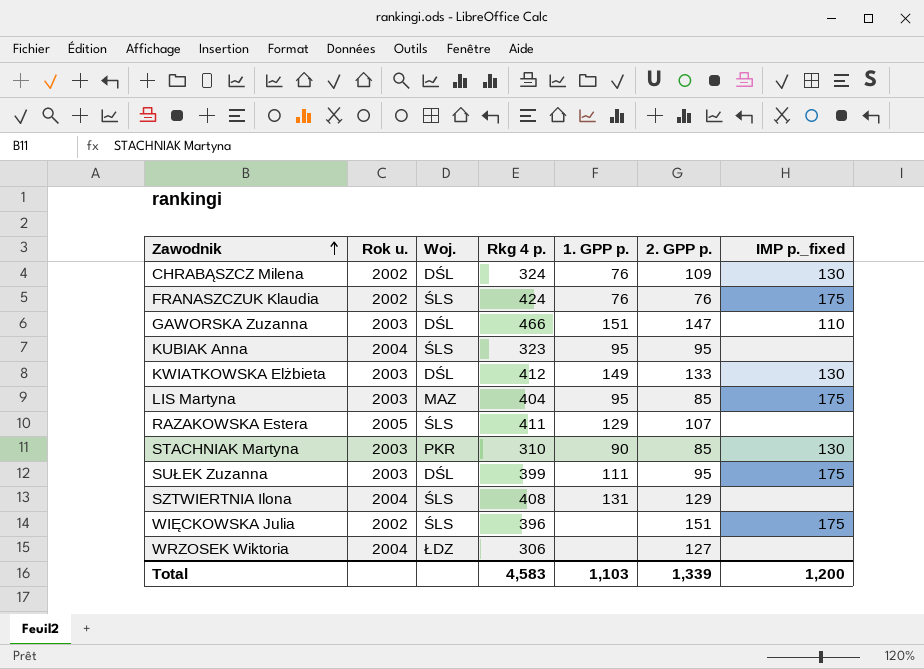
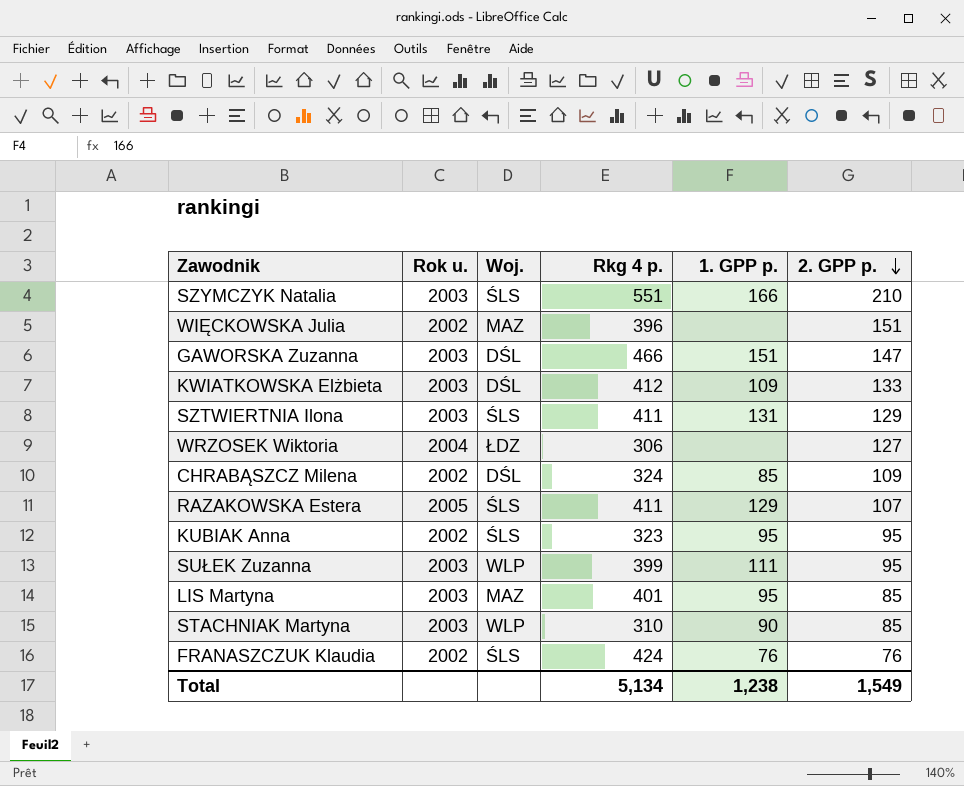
row order: Zawodnik ascending -> 2. GPP p. descending
column IMP p._fixed | position: 7 -> none
row SZYMCZYK Natalia: none -> 2003 | ŚLS | 551 | 166 | 210
WIĘCKOWSKA Julia | Woj.: ŚLS -> MAZ
KWIATKOWSKA Elżbieta | 1. GPP p.: 149 -> 109
SZTWIERTNIA Ilona | Rok u.: 2004 -> 2003
SZTWIERTNIA Ilona | Rkg 4 p.: 408 -> 411
CHRABĄSZCZ Milena | 1. GPP p.: 76 -> 85
KUBIAK Anna | Rok u.: 2004 -> 2002
SUŁEK Zuzanna | Woj.: DŚL -> WLP
LIS Martyna | Rkg 4 p.: 404 -> 401
STACHNIAK Martyna | Woj.: PKR -> WLP
Total | Rkg 4 p.: 4,583 -> 5,134
Total | 1. GPP p.: 1,103 -> 1,238
Total | 2. GPP p.: 1,339 -> 1,549

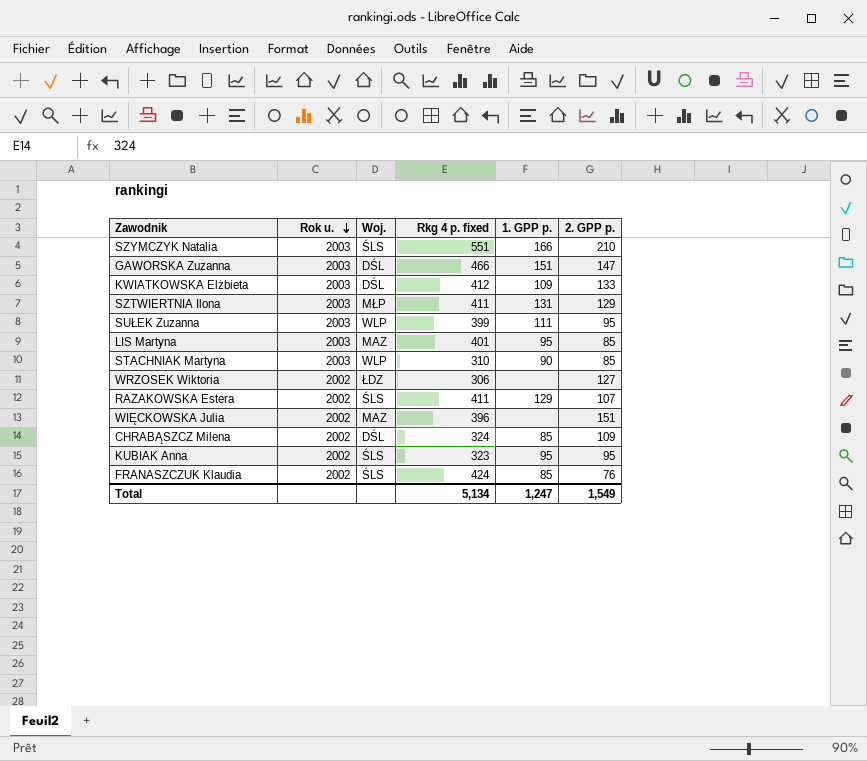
row order: 2. GPP p. descending -> Rok u. descending
column name: Rkg 4 p. -> Rkg 4 p. fixed
SZTWIERTNIA Ilona | Woj.: ŚLS -> MŁP
WRZOSEK Wiktoria | Rok u.: 2004 -> 2002
RAZAKOWSKA Estera | Rok u.: 2005 -> 2002
FRANASZCZUK Klaudia | 1. GPP p.: 76 -> 85
Total | 1. GPP p.: 1,238 -> 1,247

